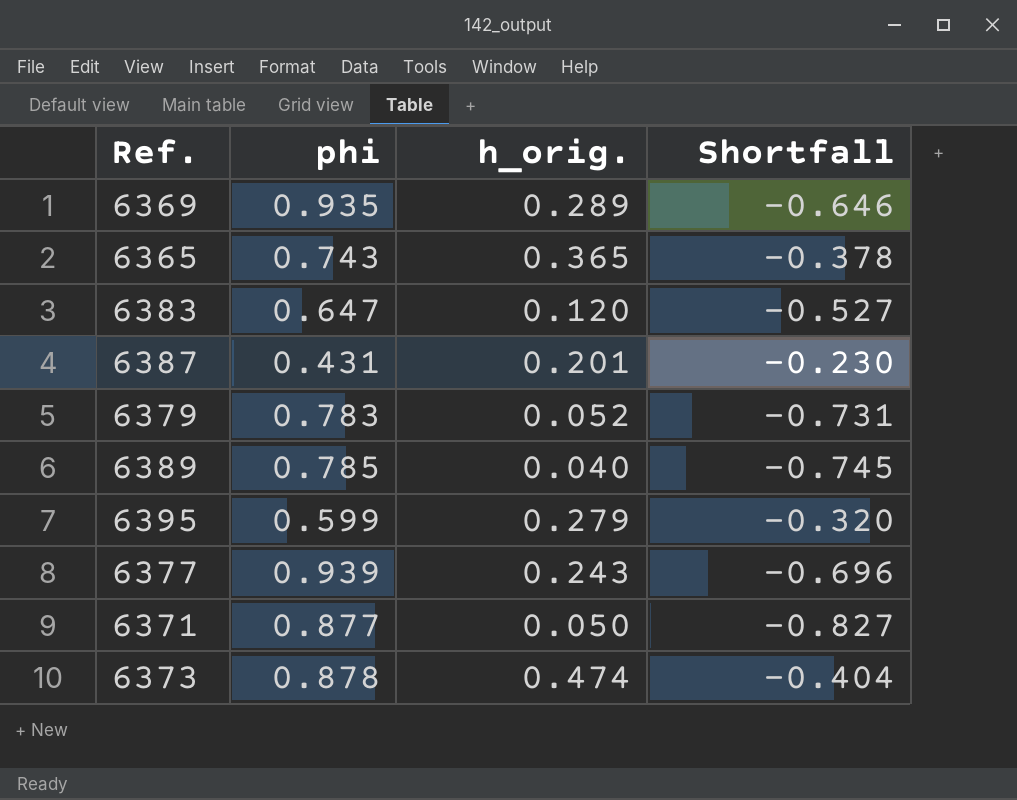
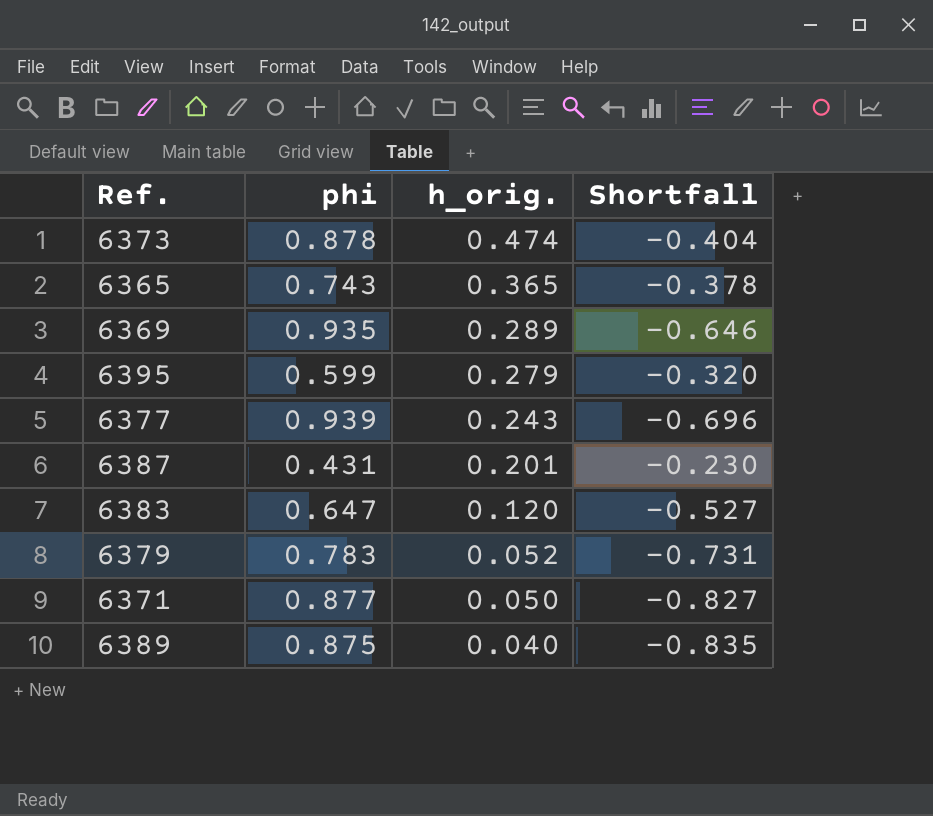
row order: none -> h_orig. descending
6389 | phi: 0.785 -> 0.875
6389 | Shortfall: -0.745 -> -0.835

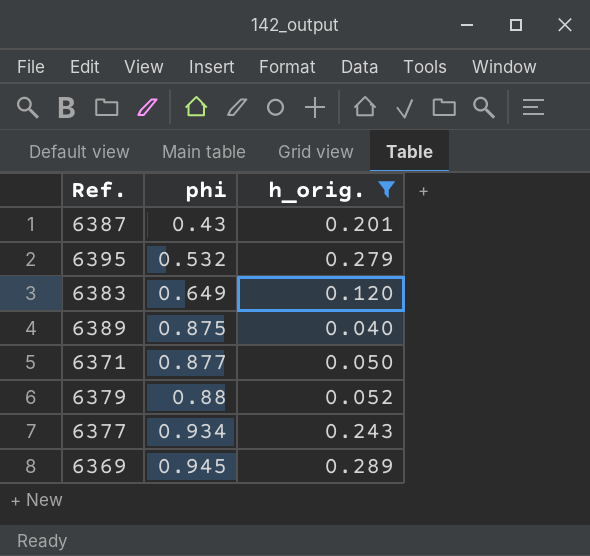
filter: none -> h_orig. <= 0.289
row order: h_orig. descending -> phi ascending
column Shortfall | formula: [h_orig.] - [phi] -> none
6387 | phi: 0.431 -> 0.43
6395 | phi: 0.599 -> 0.532
6383 | phi: 0.647 -> 0.649
6379 | phi: 0.783 -> 0.88
6377 | phi: 0.939 -> 0.934
6369 | phi: 0.935 -> 0.945

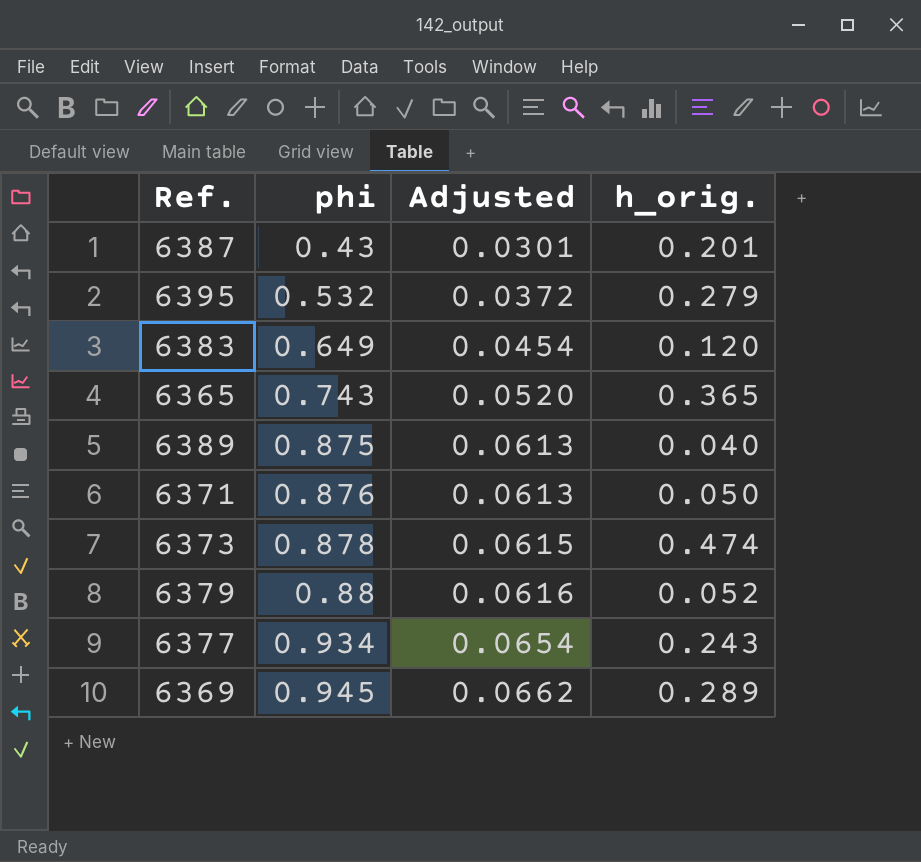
filter: h_orig. <= 0.289 -> none
column Adjusted | formula: none -> [phi] * 0.07
6371 | phi: 0.877 -> 0.876

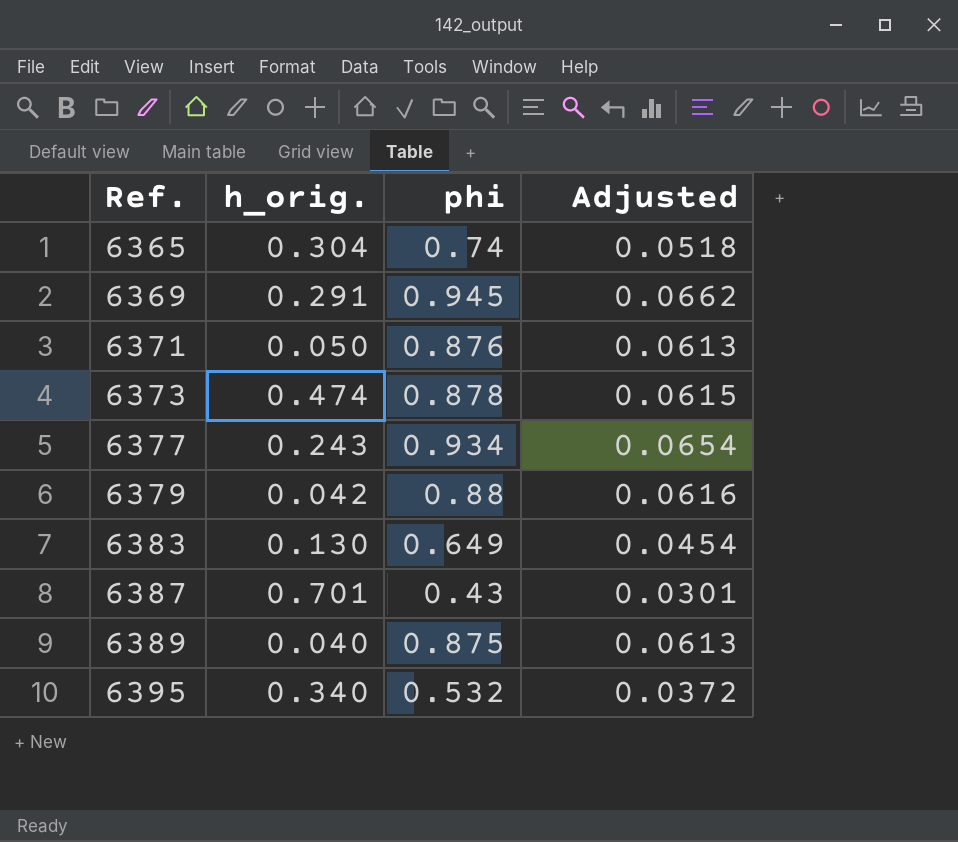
row order: phi ascending -> Ref. ascending
column h_orig. | position: 4 -> 2
6365 | h_orig.: 0.365 -> 0.304
6365 | phi: 0.743 -> 0.74
6365 | Adjusted: 0.0520 -> 0.0518
6369 | h_orig.: 0.289 -> 0.291
6379 | h_orig.: 0.052 -> 0.042
6383 | h_orig.: 0.120 -> 0.130
6387 | h_orig.: 0.201 -> 0.701
6395 | h_orig.: 0.279 -> 0.340

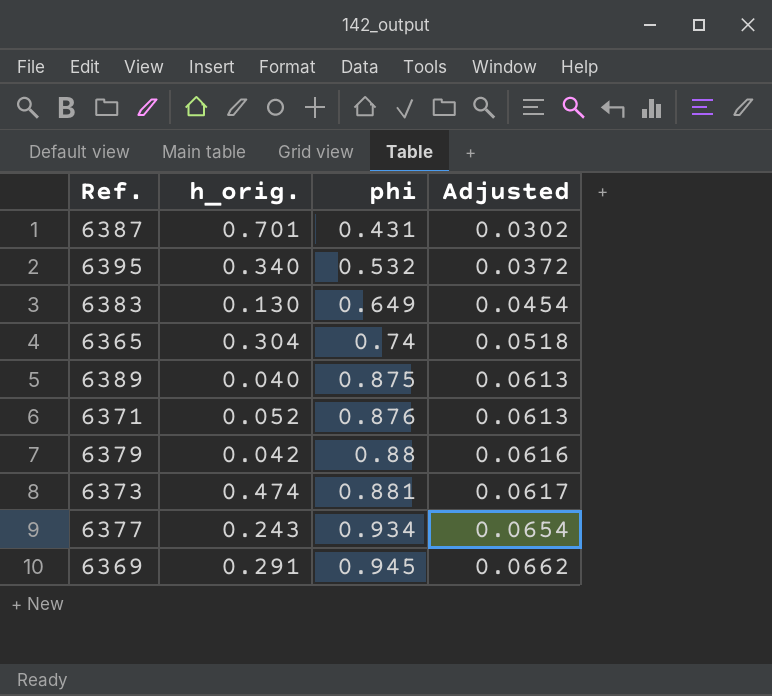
row order: Ref. ascending -> phi ascending
6387 | phi: 0.43 -> 0.431
6387 | Adjusted: 0.0301 -> 0.0302
6371 | h_orig.: 0.050 -> 0.052
6373 | phi: 0.878 -> 0.881
6373 | Adjusted: 0.0615 -> 0.0617

